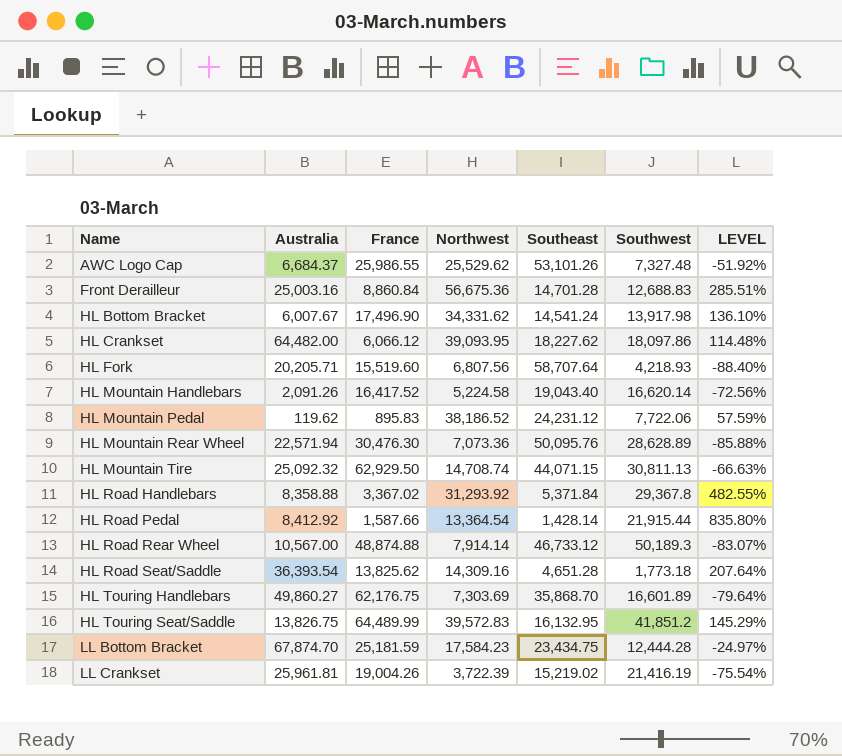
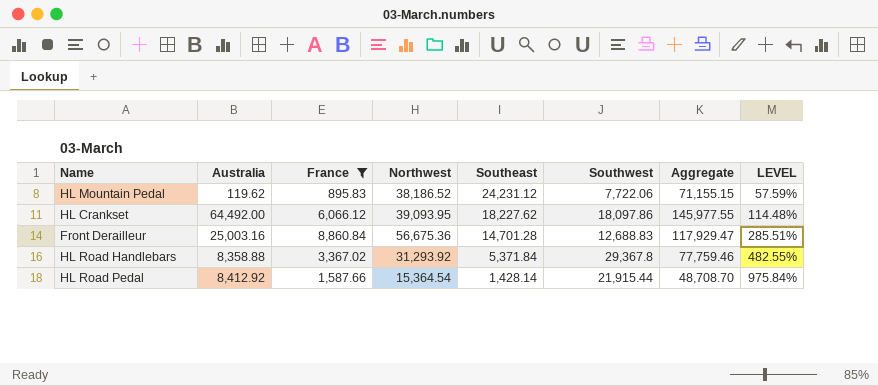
filter: none -> France <= 8,860.84
row order: Name ascending -> Southeast descending
column Aggregate | formula: none -> [Australia] + [France] + [Northwest] + [Southeast] + [Southwest]
HL Crankset | Australia: 64,482.00 -> 64,492.00
HL Road Pedal | Northwest: 13,364.54 -> 15,364.54
HL Road Pedal | LEVEL: 835.80% -> 975.84%

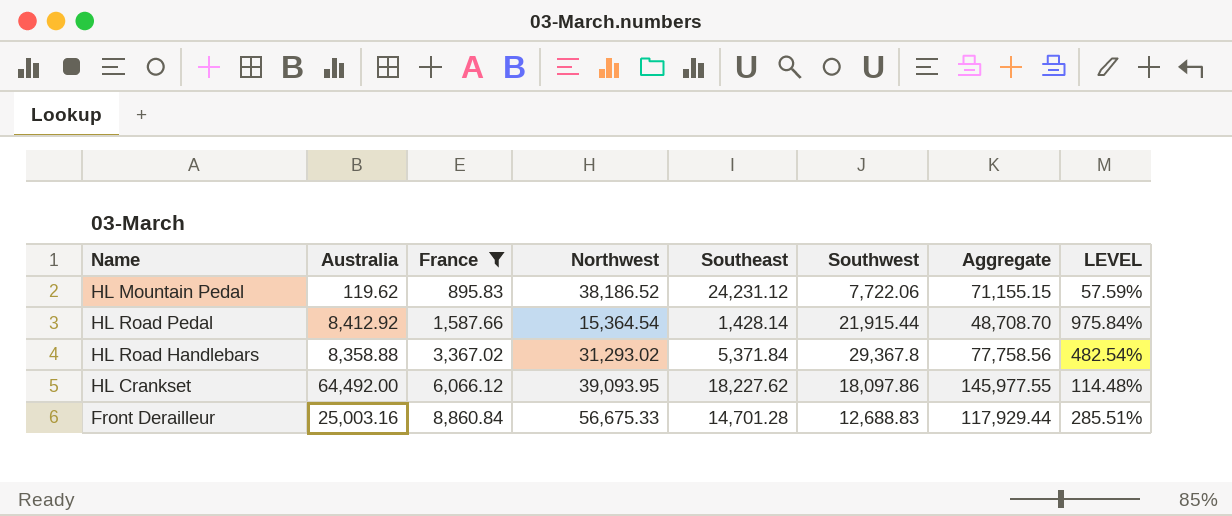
row order: Southeast descending -> France ascending
HL Road Handlebars | Northwest: 31,293.92 -> 31,293.02
HL Road Handlebars | Aggregate: 77,759.46 -> 77,758.56
HL Road Handlebars | LEVEL: 482.55% -> 482.54%
Front Derailleur | Northwest: 56,675.36 -> 56,675.33
Front Derailleur | Aggregate: 117,929.47 -> 117,929.44

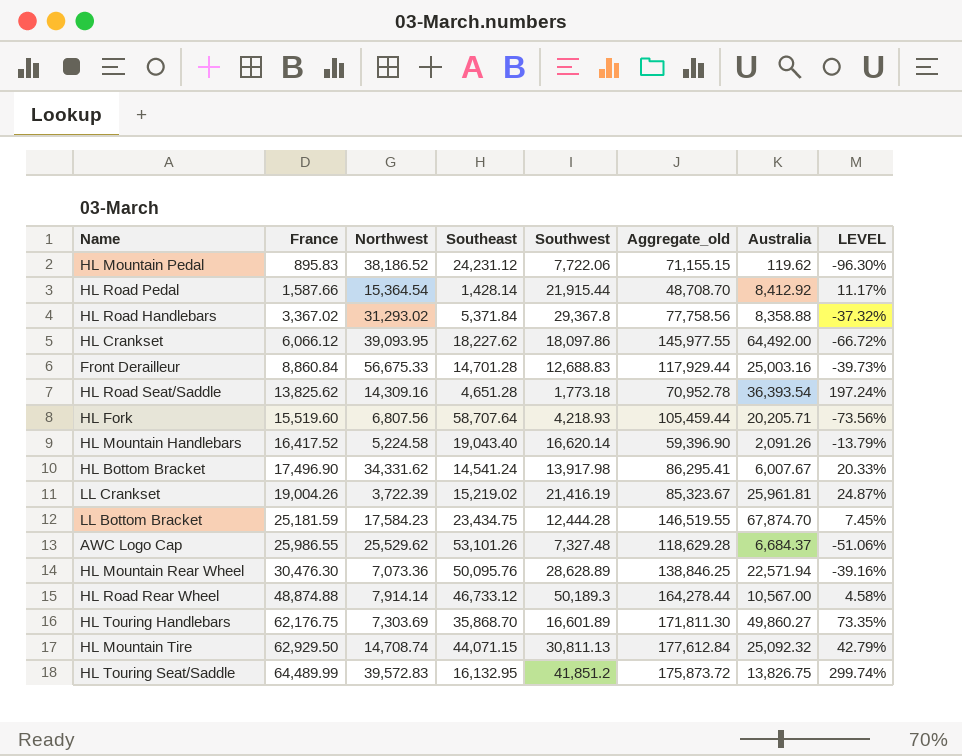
filter: France <= 8,860.84 -> none
column name: Aggregate -> Aggregate_old
column Australia | position: 2 -> 7
column LEVEL | formula: ([Northwest] - [Southeast]) / [Southeast] -> ([France] - [Southeast]) / [Southeast]

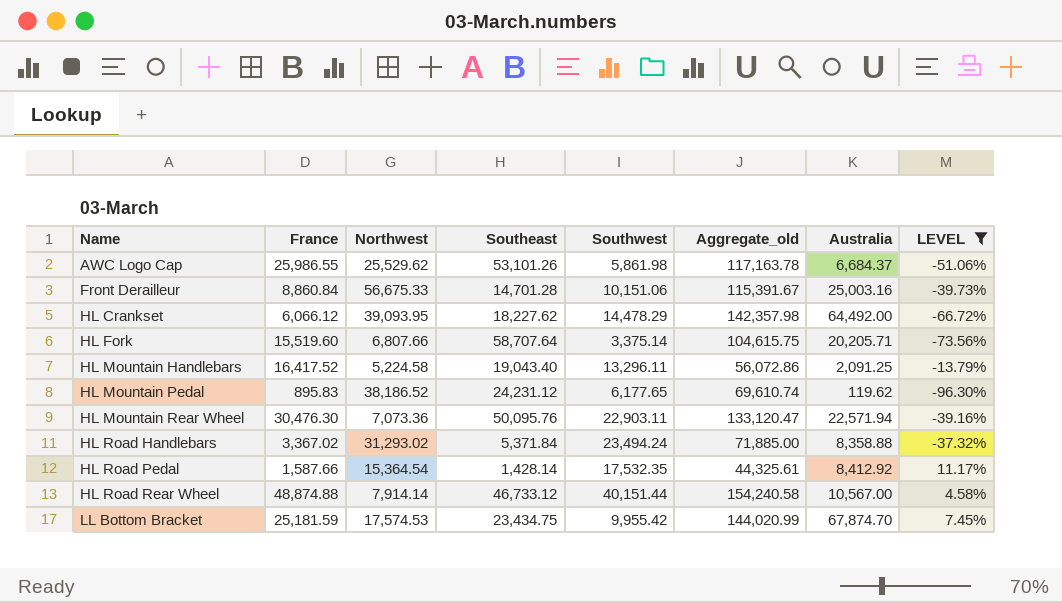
filter: none -> LEVEL <= 11.17%
row order: France ascending -> Name ascending
AWC Logo Cap | Southwest: 7,327.48 -> 5,861.98
AWC Logo Cap | Aggregate_old: 118,629.28 -> 117,163.78
Front Derailleur | Southwest: 12,688.83 -> 10,151.06
Front Derailleur | Aggregate_old: 117,929.44 -> 115,391.67
HL Crankset | Southwest: 18,097.86 -> 14,478.29
HL Crankset | Aggregate_old: 145,977.55 -> 142,357.98
HL Fork | Northwest: 6,807.56 -> 6,807.66
HL Fork | Southwest: 4,218.93 -> 3,375.14
HL Fork | Aggregate_old: 105,459.44 -> 104,615.75
HL Mountain Handlebars | Southwest: 16,620.14 -> 13,296.11
HL Mountain Handlebars | Aggregate_old: 59,396.90 -> 56,072.86
HL Mountain Handlebars | Australia: 2,091.26 -> 2,091.25
HL Mountain Pedal | Southwest: 7,722.06 -> 6,177.65
HL Mountain Pedal | Aggregate_old: 71,155.15 -> 69,610.74
HL Mountain Rear Wheel | Southwest: 28,628.89 -> 22,903.11
HL Mountain Rear Wheel | Aggregate_old: 138,846.25 -> 133,120.47
HL Road Handlebars | Southwest: 29,367.8 -> 23,494.24
HL Road Handlebars | Aggregate_old: 77,758.56 -> 71,885.00
HL Road Pedal | Southwest: 21,915.44 -> 17,532.35
HL Road Pedal | Aggregate_old: 48,708.70 -> 44,325.61
HL Road Rear Wheel | Southwest: 50,189.3 -> 40,151.44
HL Road Rear Wheel | Aggregate_old: 164,278.44 -> 154,240.58
LL Bottom Bracket | Northwest: 17,584.23 -> 17,574.53
LL Bottom Bracket | Southwest: 12,444.28 -> 9,955.42
LL Bottom Bracket | Aggregate_old: 146,519.55 -> 144,020.99

